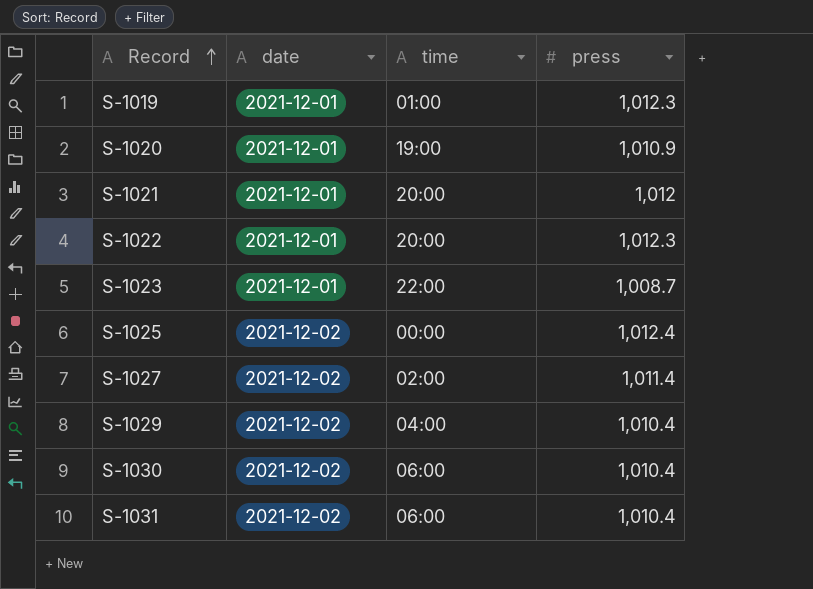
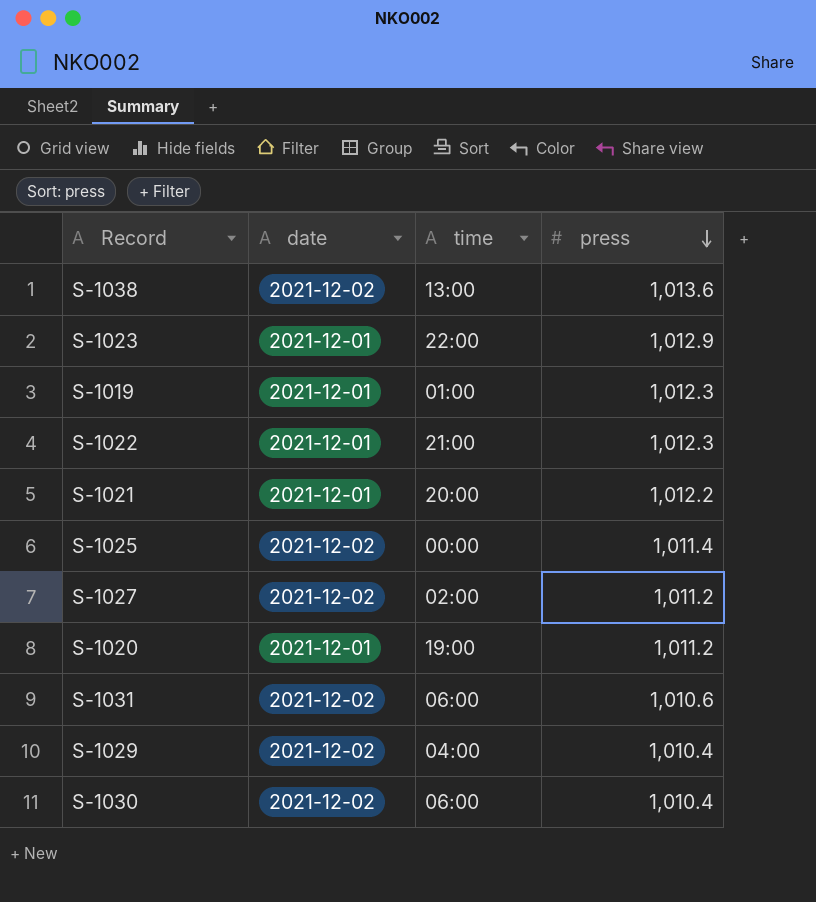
row order: Record ascending -> press descending
row S-1038: none -> 2021-12-02 | 13:00 | 1,013.6
S-1023 | press: 1,008.7 -> 1,012.9
S-1022 | time: 20:00 -> 21:00
S-1021 | press: 1,012 -> 1,012.2
S-1025 | press: 1,012.4 -> 1,011.4
S-1027 | press: 1,011.4 -> 1,011.2
S-1020 | press: 1,010.9 -> 1,011.2
S-1031 | press: 1,010.4 -> 1,010.6

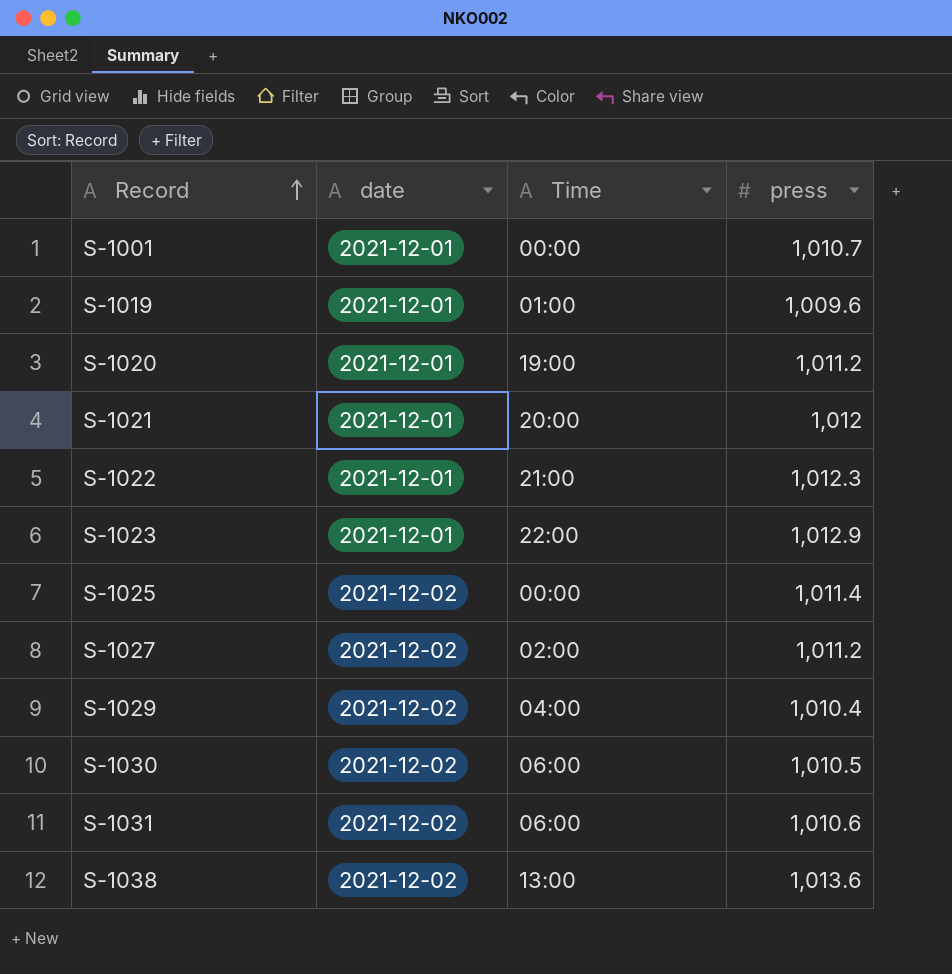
row order: press descending -> Record ascending
column name: time -> Time
row S-1001: none -> 2021-12-01 | 00:00 | 1,010.7
S-1019 | press: 1,012.3 -> 1,009.6
S-1021 | press: 1,012.2 -> 1,012
S-1030 | press: 1,010.4 -> 1,010.5

